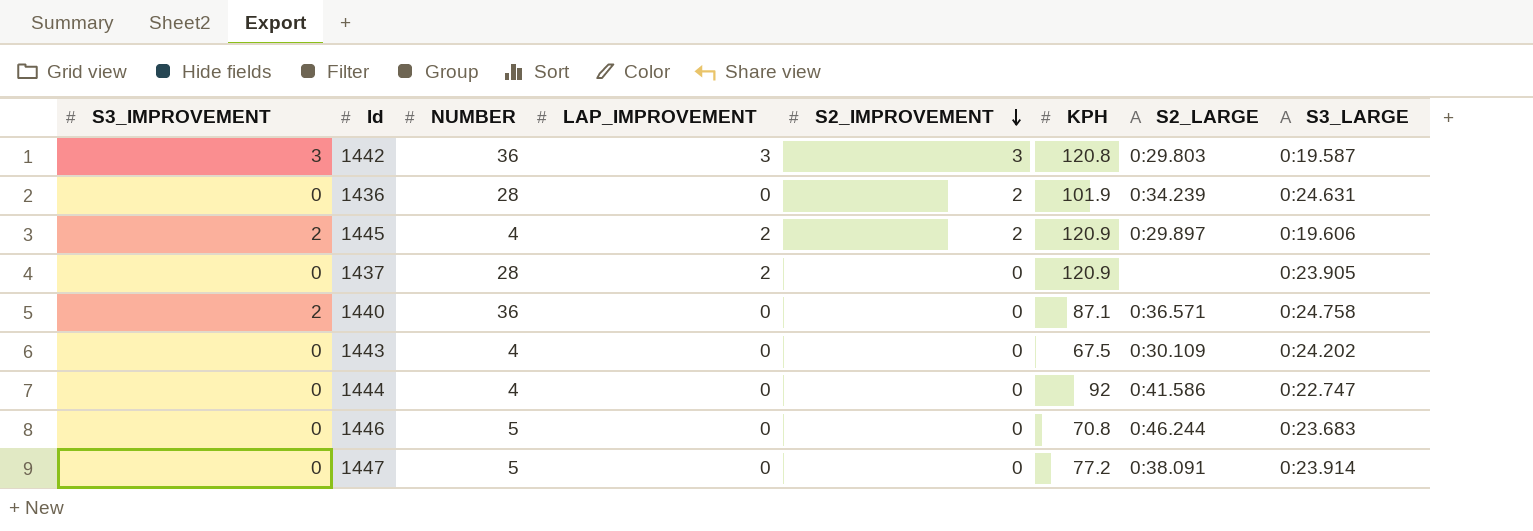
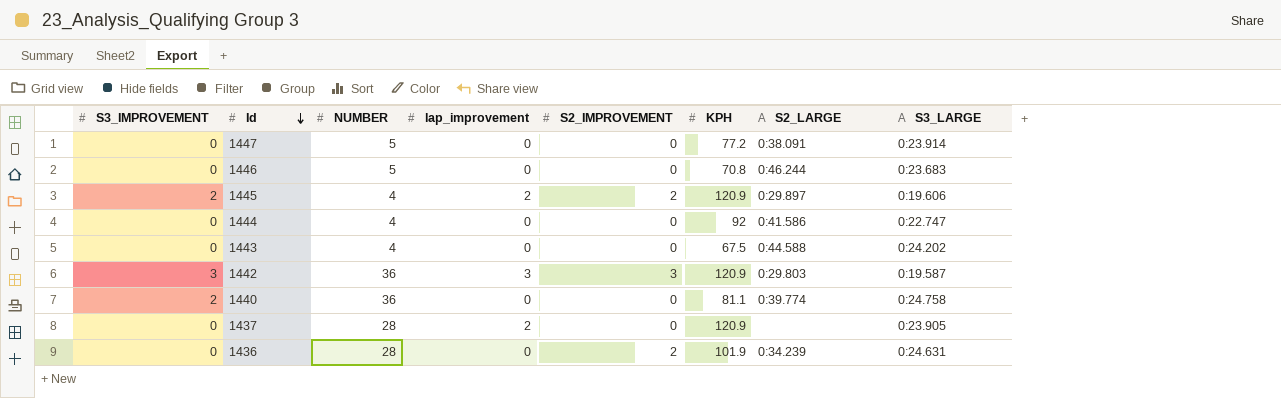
row order: S2_IMPROVEMENT descending -> Id descending
column name: LAP_IMPROVEMENT -> lap_improvement
1443 | S2_LARGE: 0:30.109 -> 0:44.588
1442 | KPH: 120.8 -> 120.9
1440 | KPH: 87.1 -> 81.1
1440 | S2_LARGE: 0:36.571 -> 0:39.774

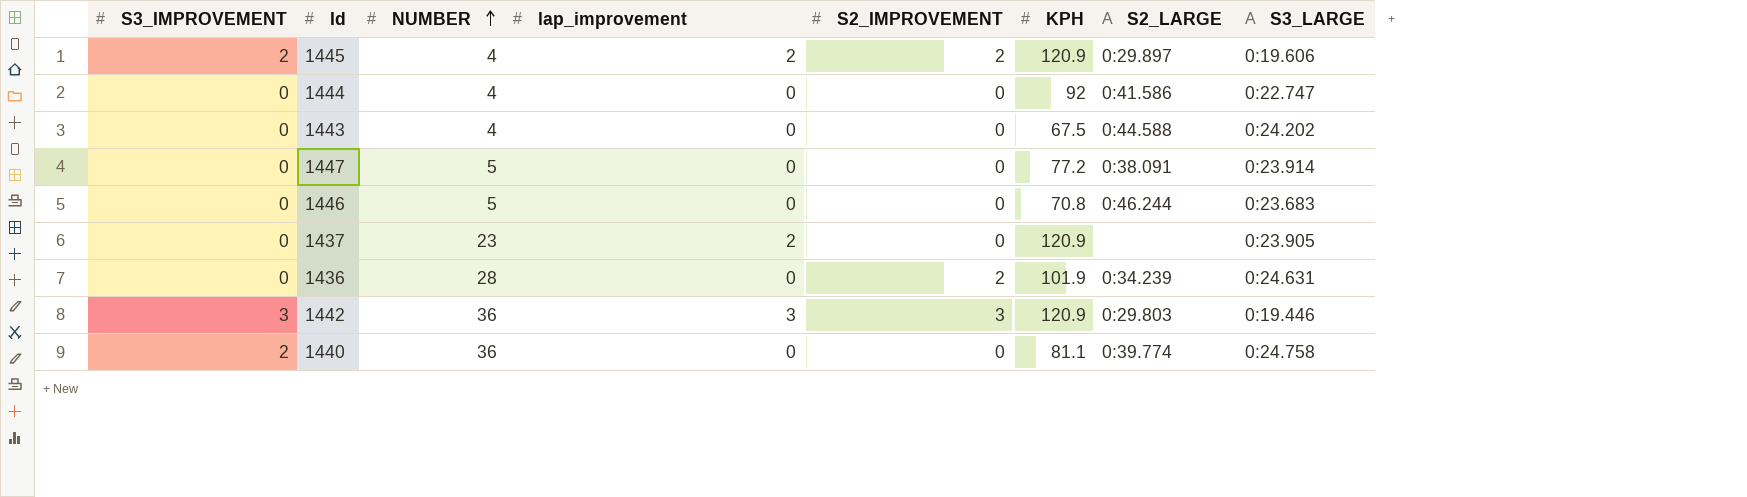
row order: Id descending -> NUMBER ascending
1437 | NUMBER: 28 -> 23
1442 | S3_LARGE: 0:19.587 -> 0:19.446

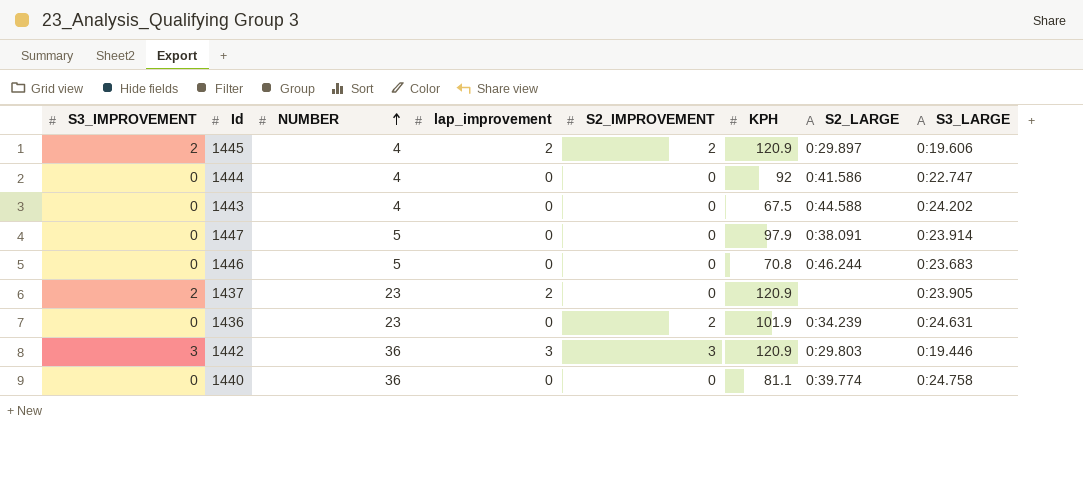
1447 | KPH: 77.2 -> 97.9
1437 | S3_IMPROVEMENT: 0 -> 2
1436 | NUMBER: 28 -> 23
1440 | S3_IMPROVEMENT: 2 -> 0

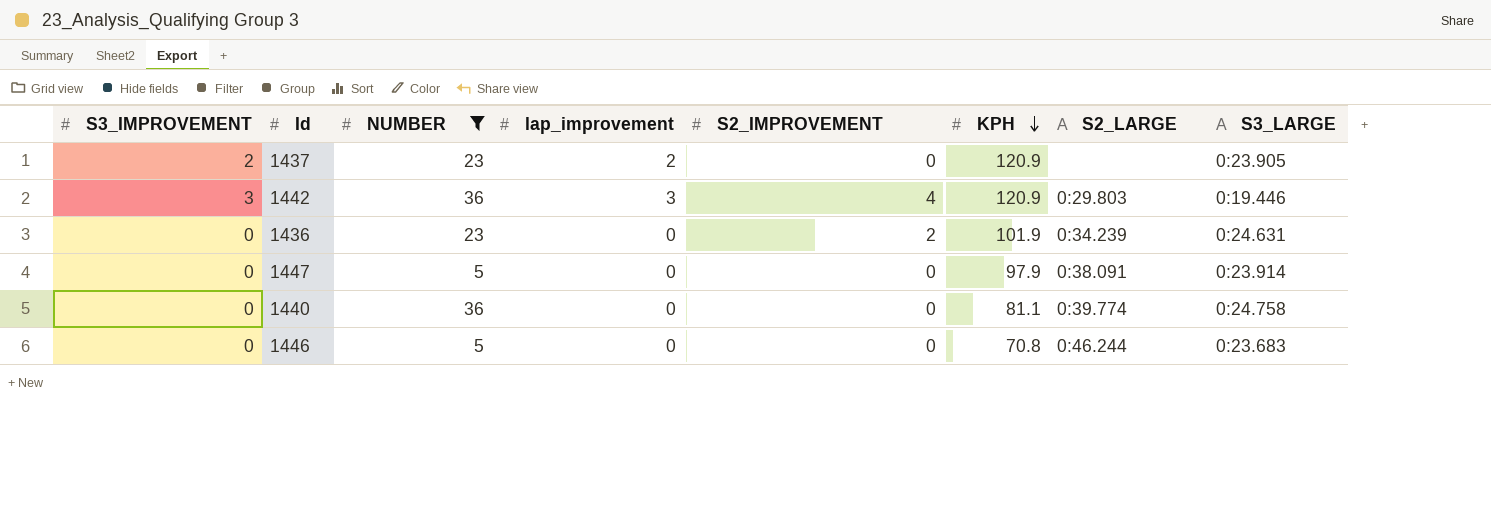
filter: none -> NUMBER != 4
row order: NUMBER ascending -> KPH descending
1442 | S2_IMPROVEMENT: 3 -> 4

